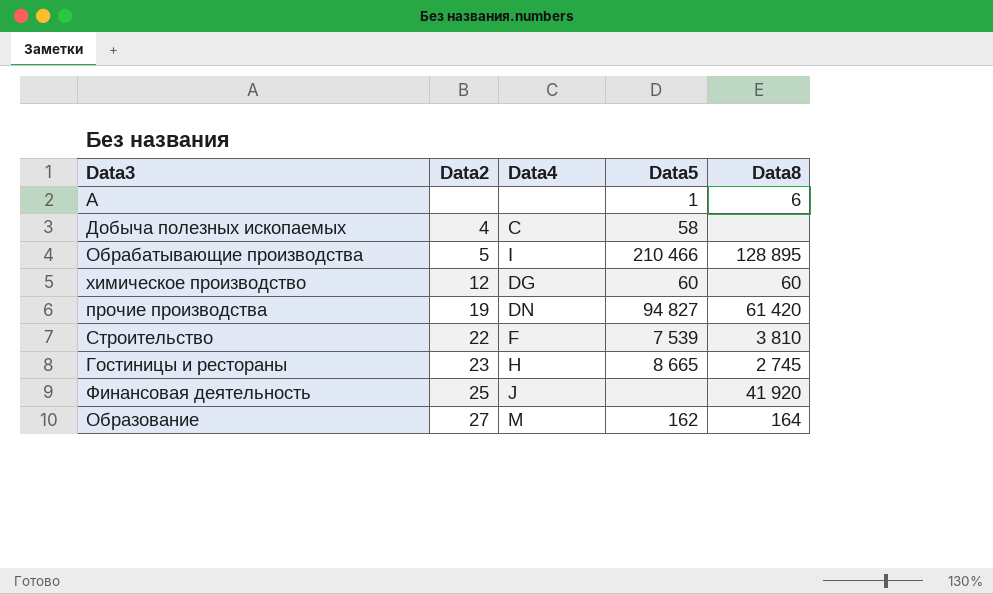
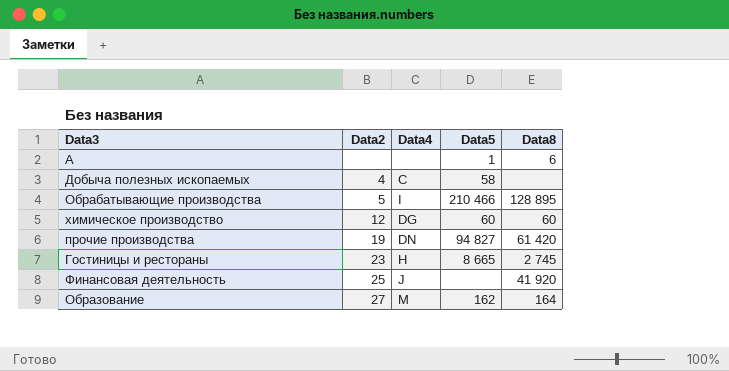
row Строительство: 22 | F | 7 539 | 3 810 -> none

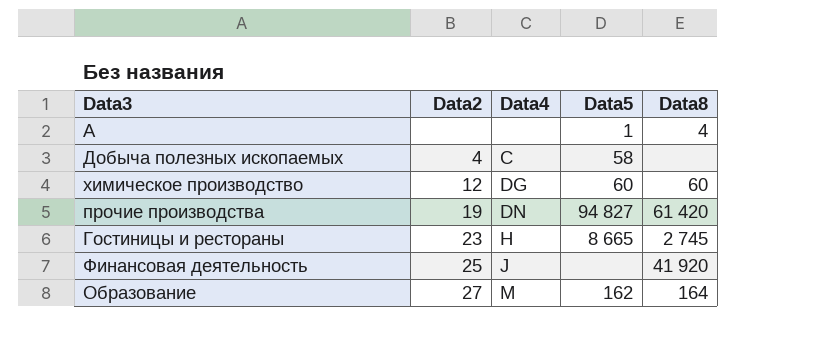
row Обрабатывающие производства: 5 | I | 210 466 | 128 895 -> none
A | Data8: 6 -> 4

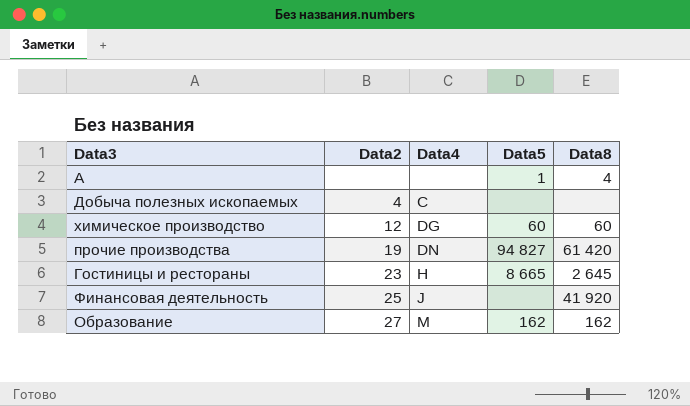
Добыча полезных ископаемых | Data5: 58 -> none
Гостиницы и рестораны | Data8: 2 745 -> 2 645
Образование | Data8: 164 -> 162

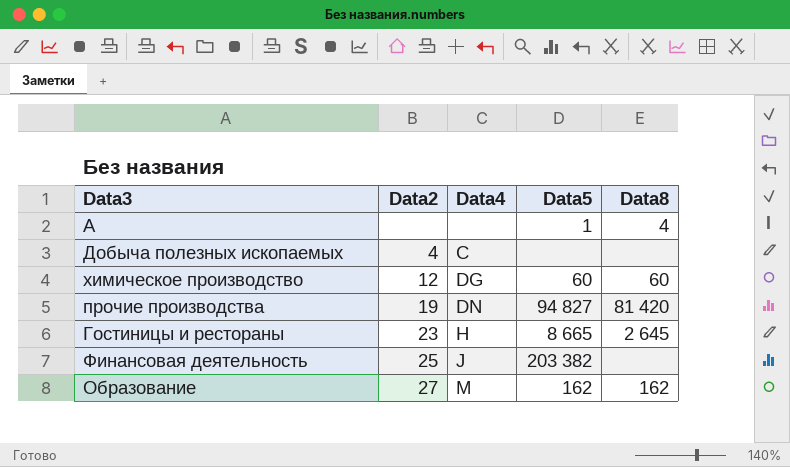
прочие производства | Data8: 61 420 -> 81 420
Финансовая деятельность | Data5: none -> 203 382
Финансовая деятельность | Data8: 41 920 -> none

